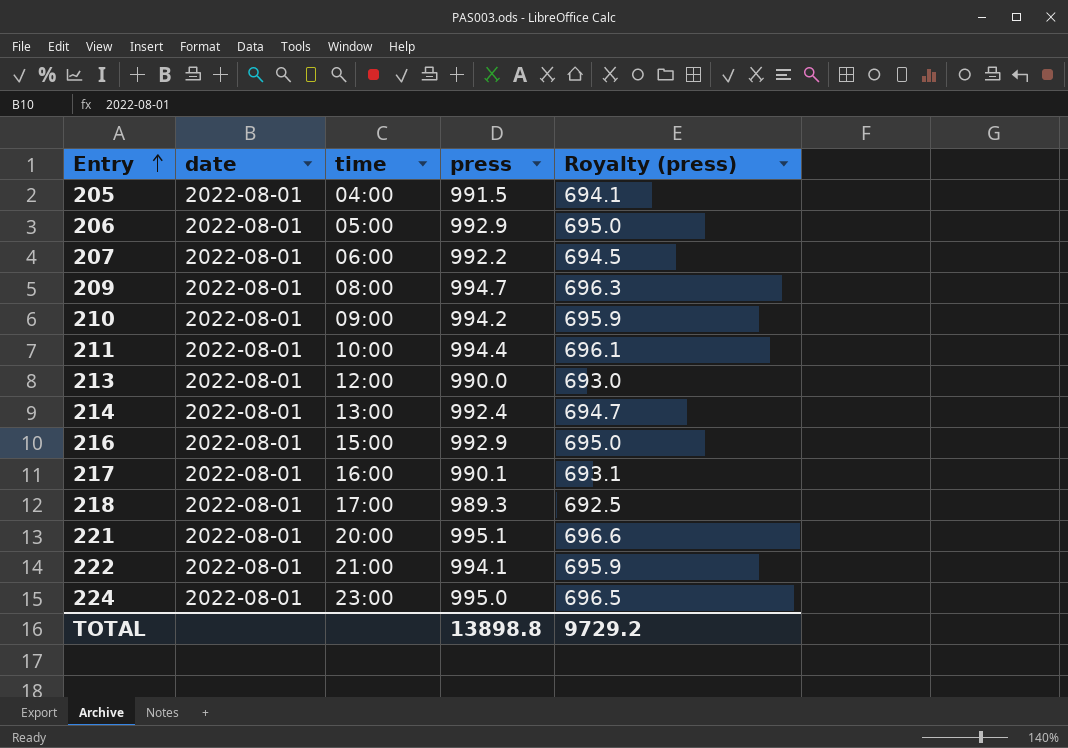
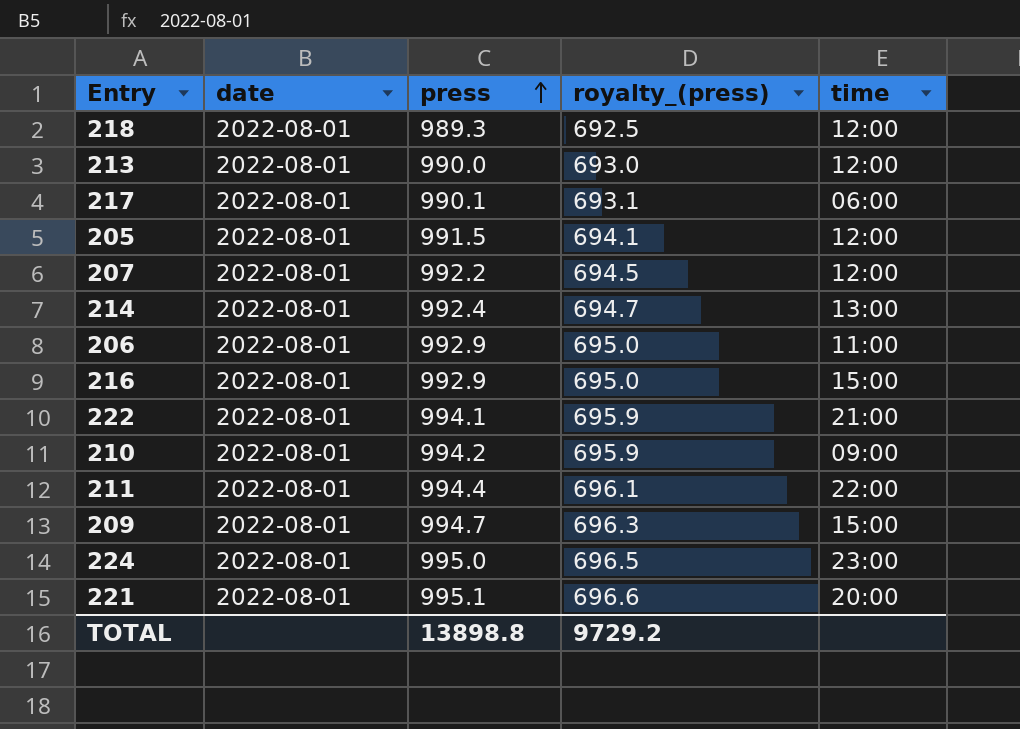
row order: Entry ascending -> press ascending
column name: Royalty (press) -> royalty_(press)
column time | position: 3 -> 5
218 | time: 17:00 -> 12:00
217 | time: 16:00 -> 06:00
205 | time: 04:00 -> 12:00
207 | time: 06:00 -> 12:00
206 | time: 05:00 -> 11:00
211 | time: 10:00 -> 22:00
209 | time: 08:00 -> 15:00

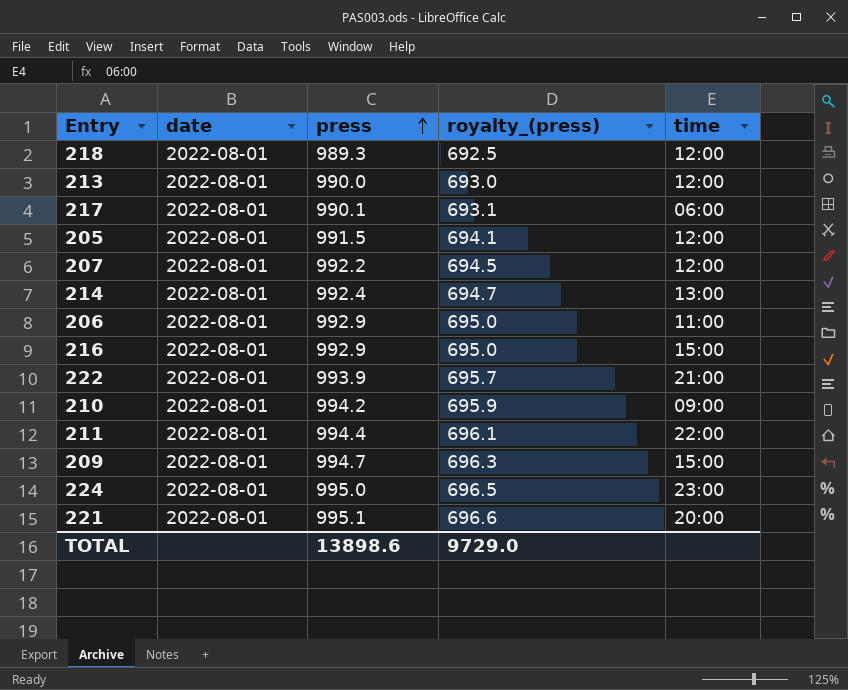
222 | press: 994.1 -> 993.9
222 | royalty_(press): 695.9 -> 695.7
TOTAL | press: 13898.8 -> 13898.6
TOTAL | royalty_(press): 9729.2 -> 9729.0

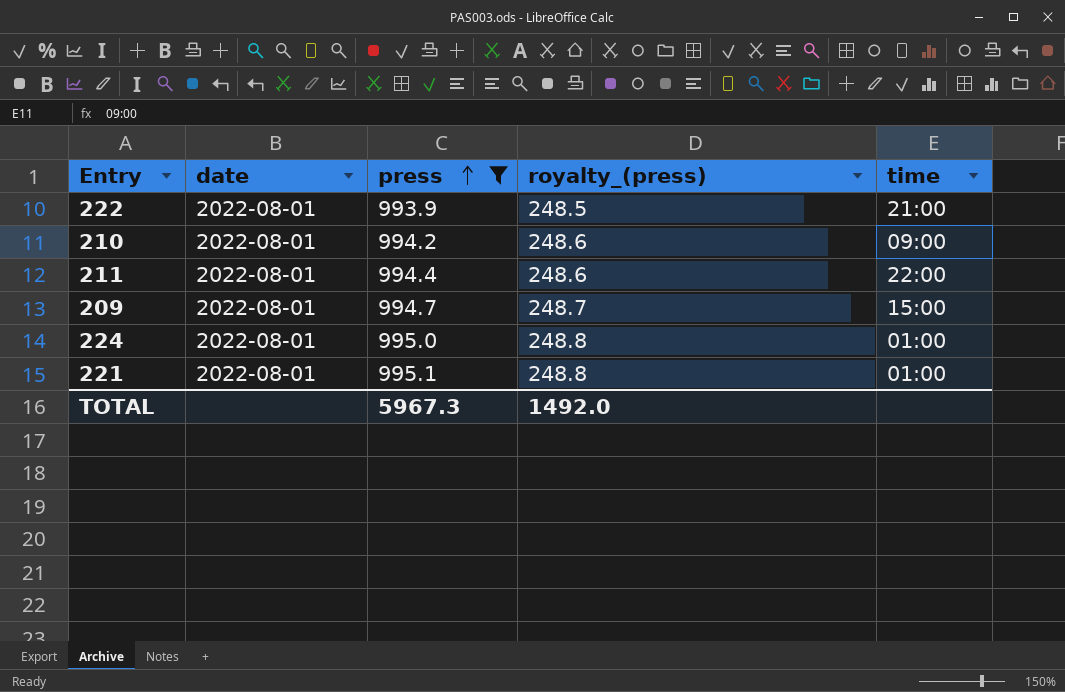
filter: none -> press >= 993.9
column royalty_(press) | formula: [press] * 0.7 -> [press] * 0.25
224 | time: 23:00 -> 01:00
221 | time: 20:00 -> 01:00
TOTAL | press: 13898.6 -> 5967.3
TOTAL | royalty_(press): 9729.0 -> 1492.0

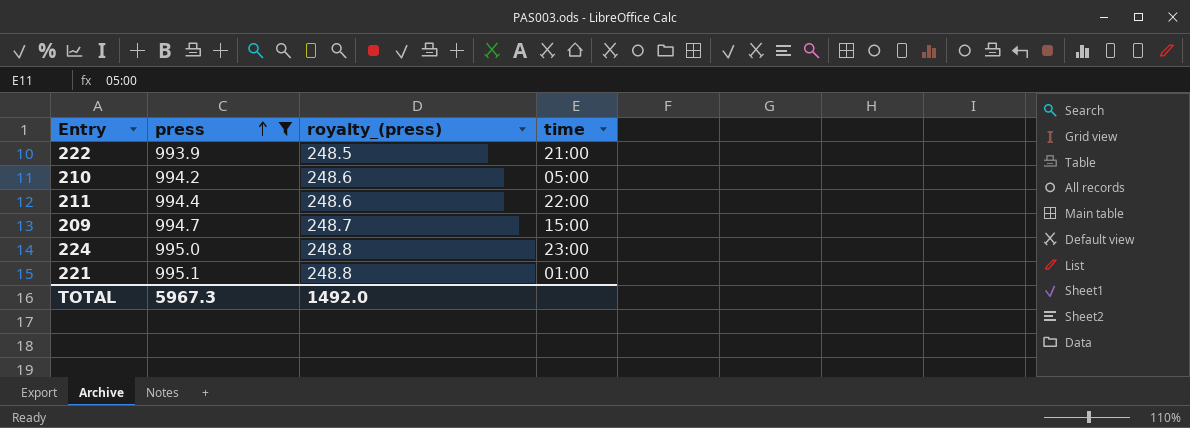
column date | position: 2 -> none
210 | time: 09:00 -> 05:00
224 | time: 01:00 -> 23:00

